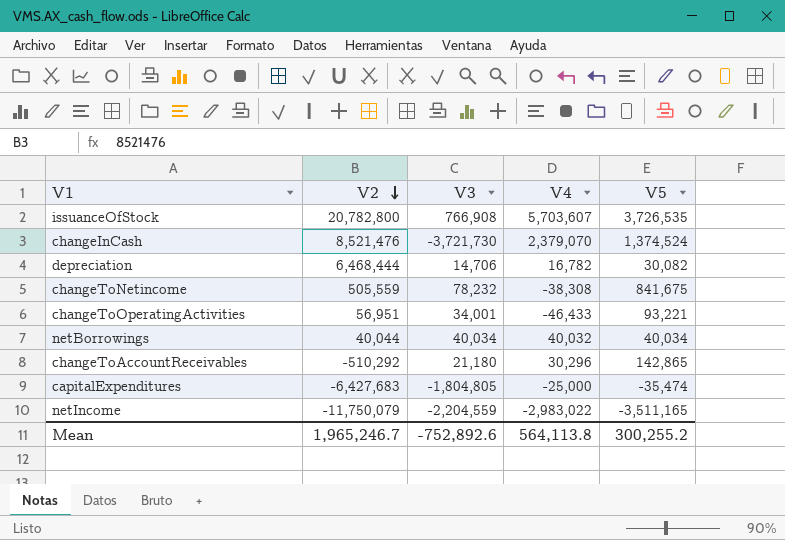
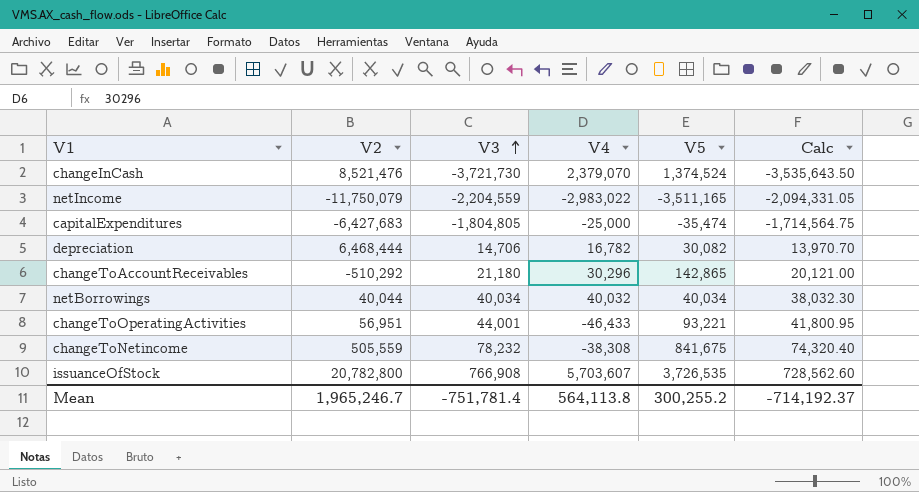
row order: V2 descending -> V3 ascending
column Calc | formula: none -> [V3] * 0.95
changeToOperatingActivities | V3: 34,001 -> 44,001
Mean | V3: -752,892.6 -> -751,781.4

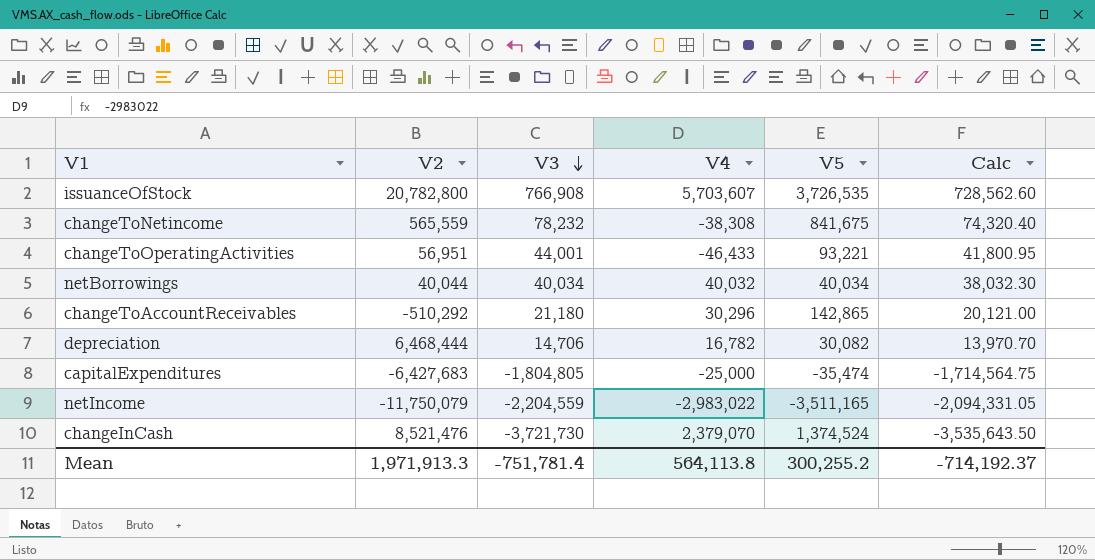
row order: V3 ascending -> V3 descending
changeToNetincome | V2: 505,559 -> 565,559
Mean | V2: 1,965,246.7 -> 1,971,913.3

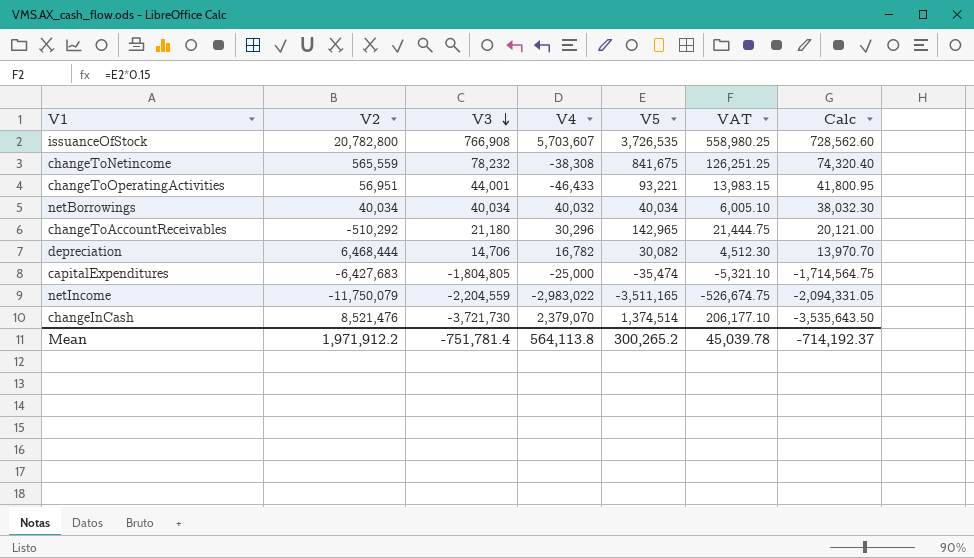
column VAT | formula: none -> [V5] * 0.15
netBorrowings | V2: 40,044 -> 40,034
changeToAccountReceivables | V5: 142,865 -> 142,965
changeInCash | V5: 1,374,524 -> 1,374,514
Mean | V2: 1,971,913.3 -> 1,971,912.2
Mean | V5: 300,255.2 -> 300,265.2

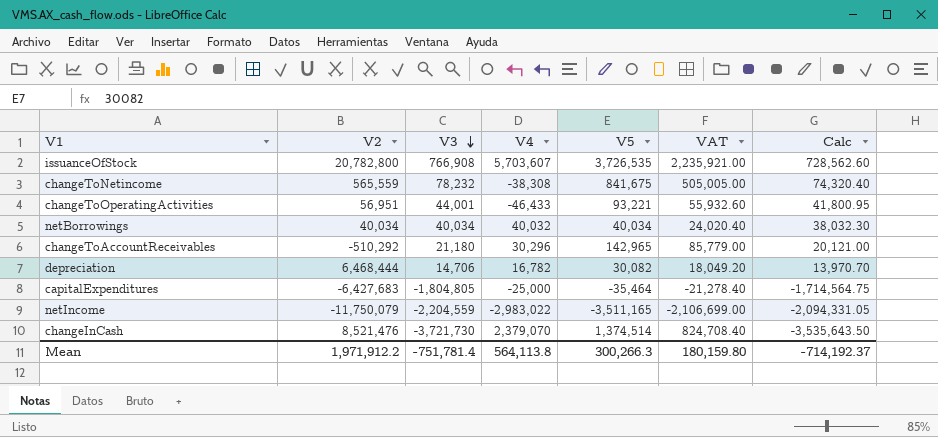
column VAT | formula: [V5] * 0.15 -> [V5] * 0.6
capitalExpenditures | V5: -35,474 -> -35,464
Mean | V5: 300,265.2 -> 300,266.3
Mean | VAT: 45,039.78 -> 180,159.80

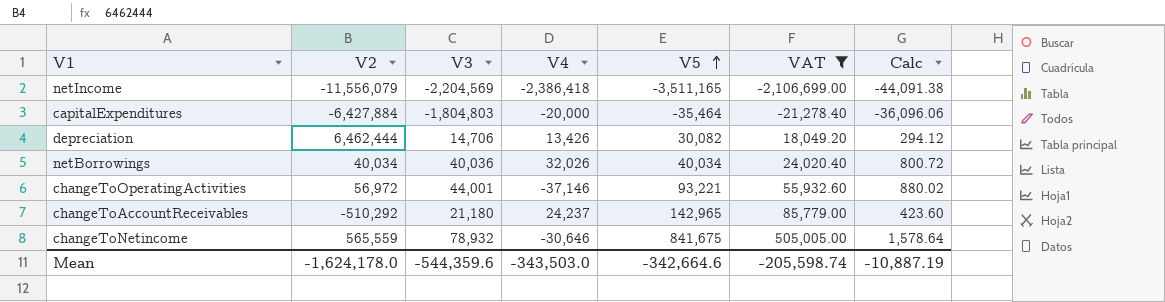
filter: none -> VAT <= 505,005.00
row order: V3 descending -> V5 ascending
column Calc | formula: [V3] * 0.95 -> [V3] * 0.02
netIncome | V2: -11,750,079 -> -11,556,079
netIncome | V3: -2,204,559 -> -2,204,569
netIncome | V4: -2,983,022 -> -2,386,418
capitalExpenditures | V2: -6,427,683 -> -6,427,884
capitalExpenditures | V3: -1,804,805 -> -1,804,803
capitalExpenditures | V4: -25,000 -> -20,000
depreciation | V2: 6,468,444 -> 6,462,444
depreciation | V4: 16,782 -> 13,426
netBorrowings | V3: 40,034 -> 40,036
netBorrowings | V4: 40,032 -> 32,026
changeToOperatingActivities | V2: 56,951 -> 56,972
changeToOperatingActivities | V4: -46,433 -> -37,146
changeToAccountReceivables | V4: 30,296 -> 24,237
changeToNetincome | V3: 78,232 -> 78,932
changeToNetincome | V4: -38,308 -> -30,646
Mean | V2: 1,971,912.2 -> -1,624,178.0
Mean | V3: -751,781.4 -> -544,359.6
Mean | V4: 564,113.8 -> -343,503.0
Mean | V5: 300,266.3 -> -342,664.6
Mean | VAT: 180,159.80 -> -205,598.74
Mean | Calc: -714,192.37 -> -10,887.19

